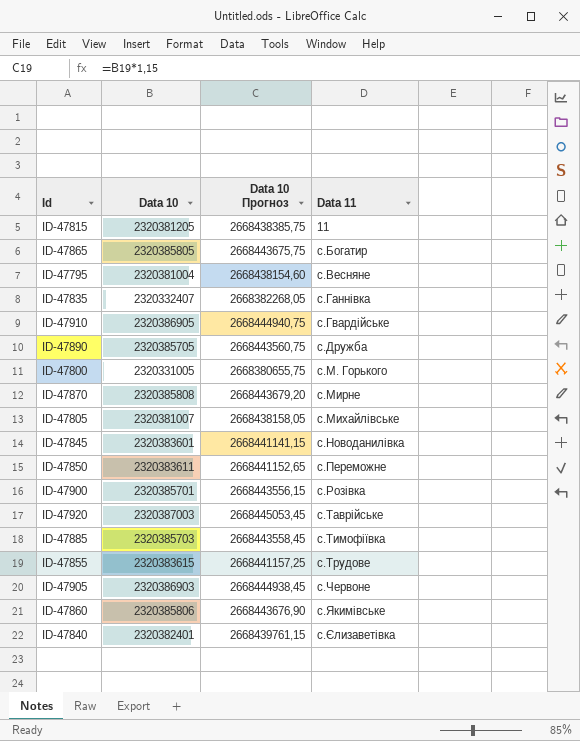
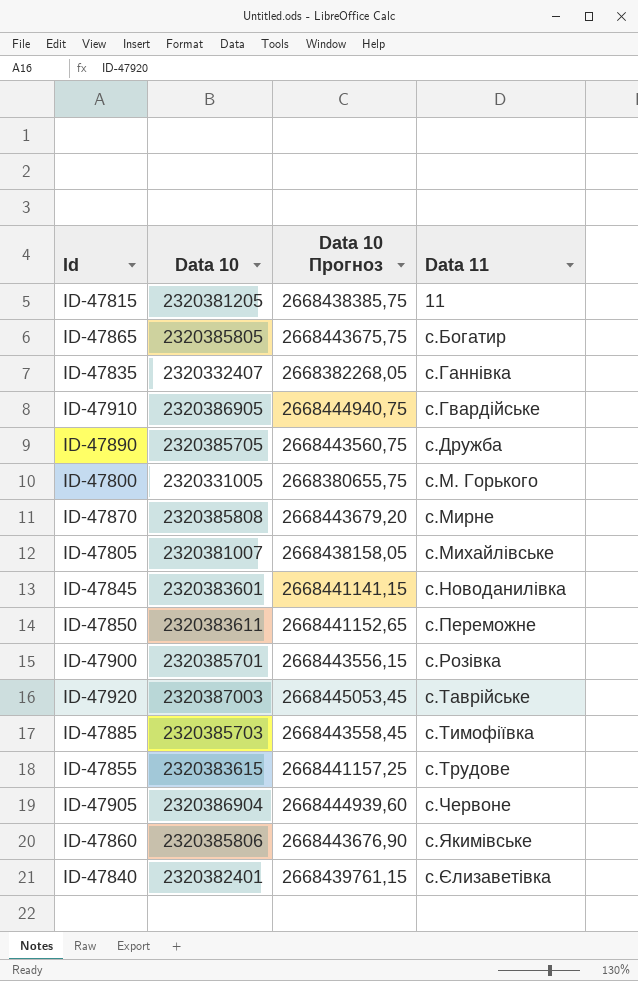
row ID-47795: 2320381004 | 2668438154,60 | с.Весняне -> none
ID-47905 | Data 10: 2320386903 -> 2320386904
ID-47905 | Data 10 Прогноз: 2668444938,45 -> 2668444939,60

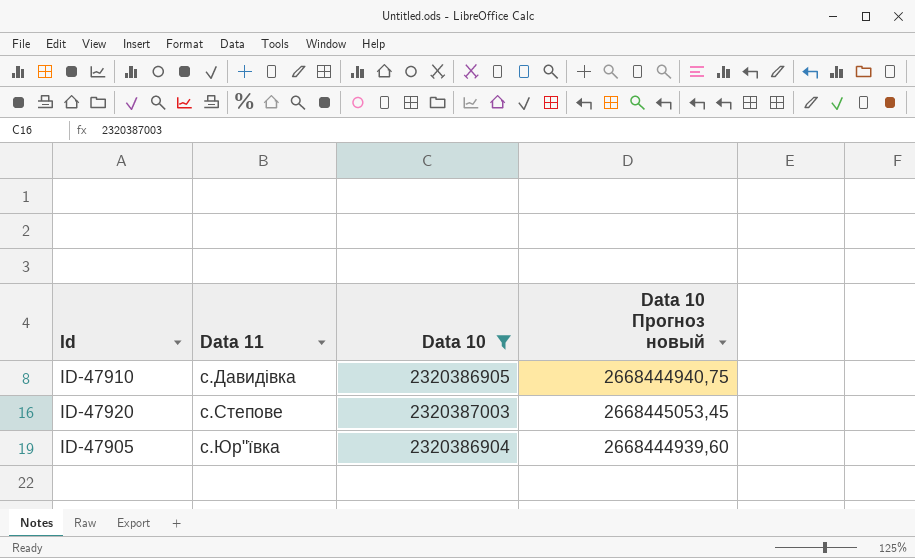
filter: none -> Data 10 >= 2320386904
column Data 11 | position: 4 -> 2
column name: Data 10 Прогноз -> Data 10 Прогноз новый
ID-47910 | Data 11: с.Гвардійське -> с.Давидівка
ID-47920 | Data 11: с.Таврійське -> с.Степове
ID-47905 | Data 11: с.Червоне -> с.Юр"ївка

